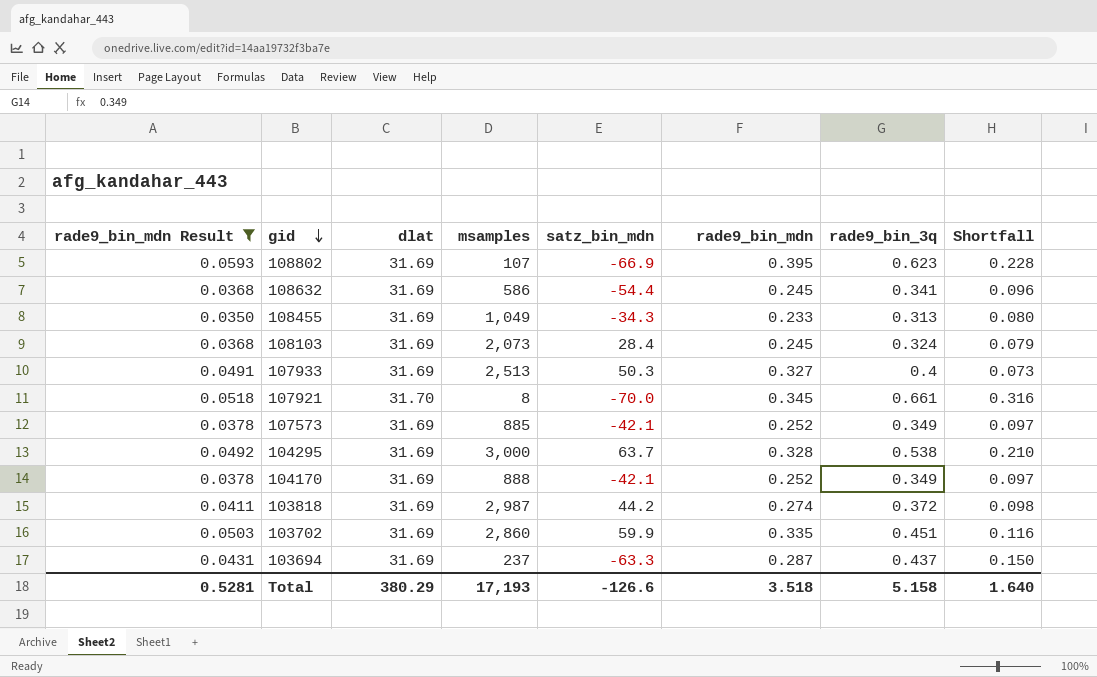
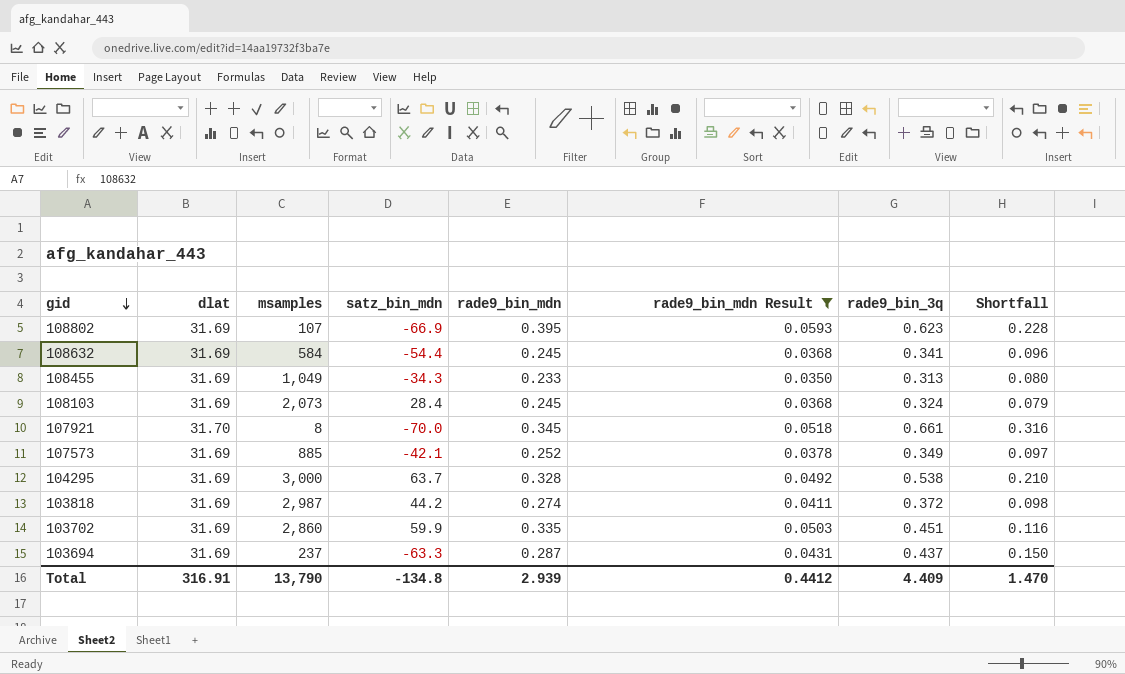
column rade9_bin_mdn Result | position: 1 -> 6
row 107933: 0.0491 | 31.69 | 2,513 | 50.3 | 0.327 | 0.4 | 0.073 -> none
row 104170: 0.0378 | 31.69 | 888 | -42.1 | 0.252 | 0.349 | 0.097 -> none
108632 | msamples: 586 -> 584
Total | dlat: 380.29 -> 316.91
Total | msamples: 17,193 -> 13,790
Total | satz_bin_mdn: -126.6 -> -134.8
Total | rade9_bin_mdn: 3.518 -> 2.939
Total | rade9_bin_mdn Result: 0.5281 -> 0.4412
Total | rade9_bin_3q: 5.158 -> 4.409
Total | Shortfall: 1.640 -> 1.470

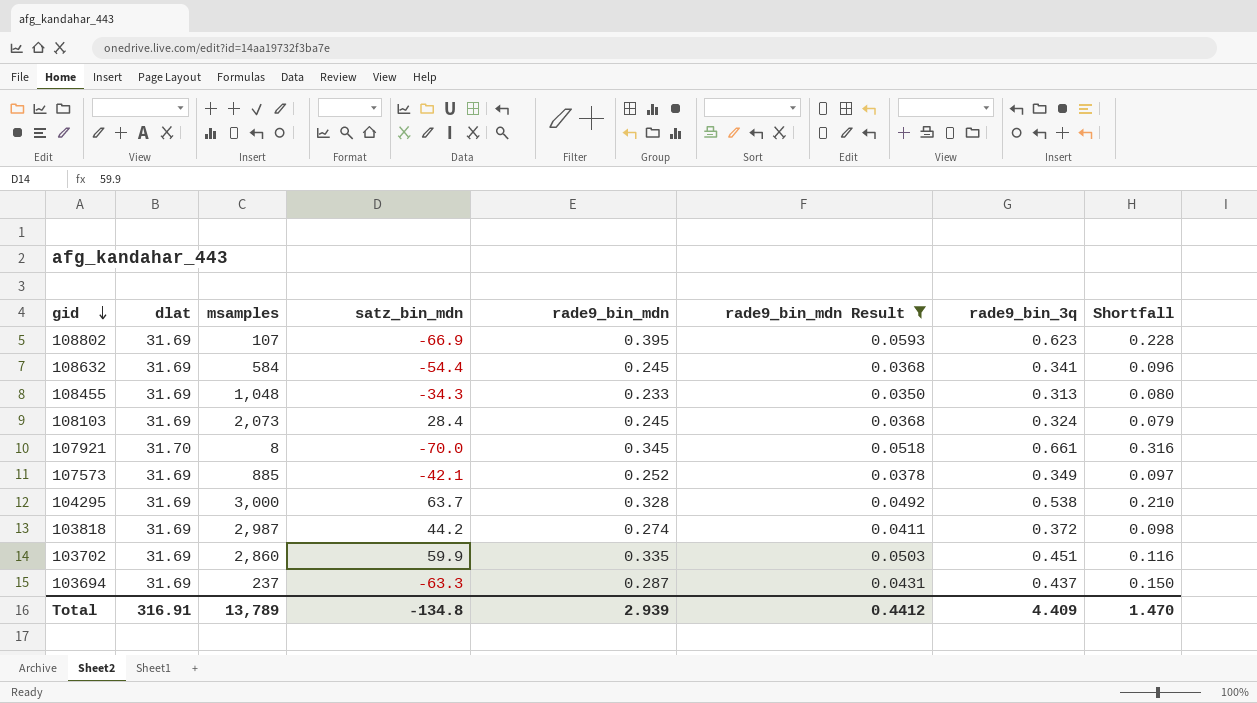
108455 | msamples: 1,049 -> 1,048
Total | msamples: 13,790 -> 13,789

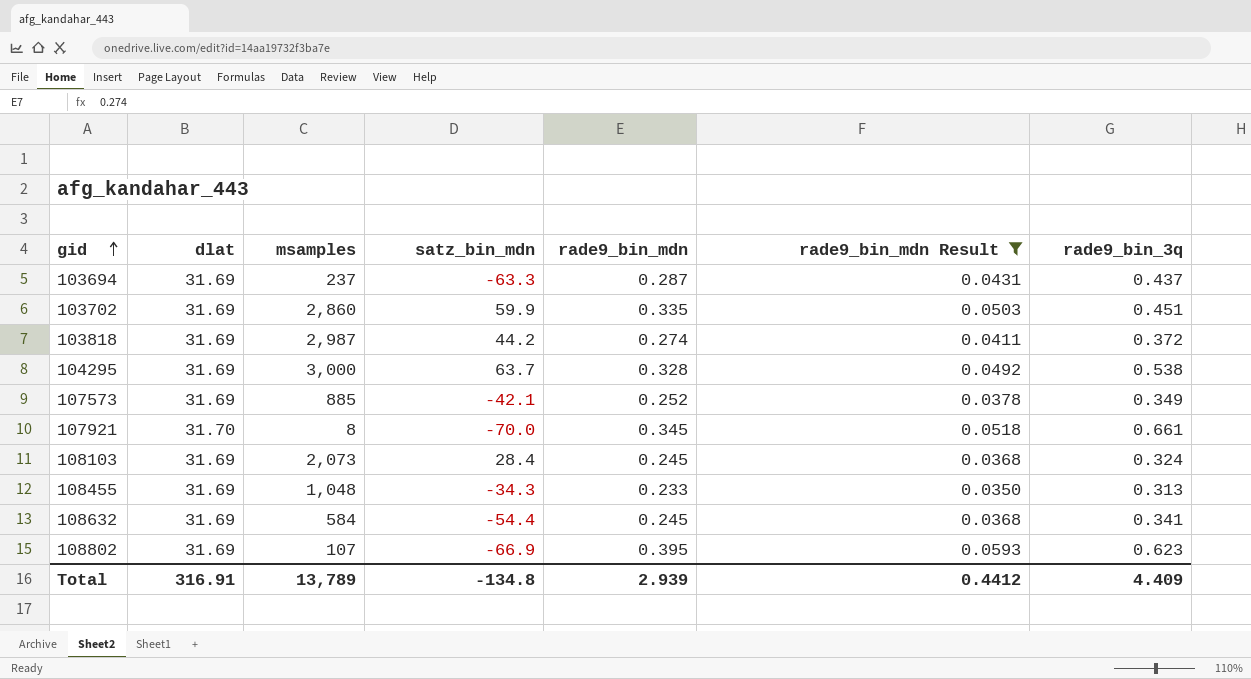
row order: gid descending -> gid ascending
column Shortfall | formula: [rade9_bin_3q] - [rade9_bin_mdn] -> none

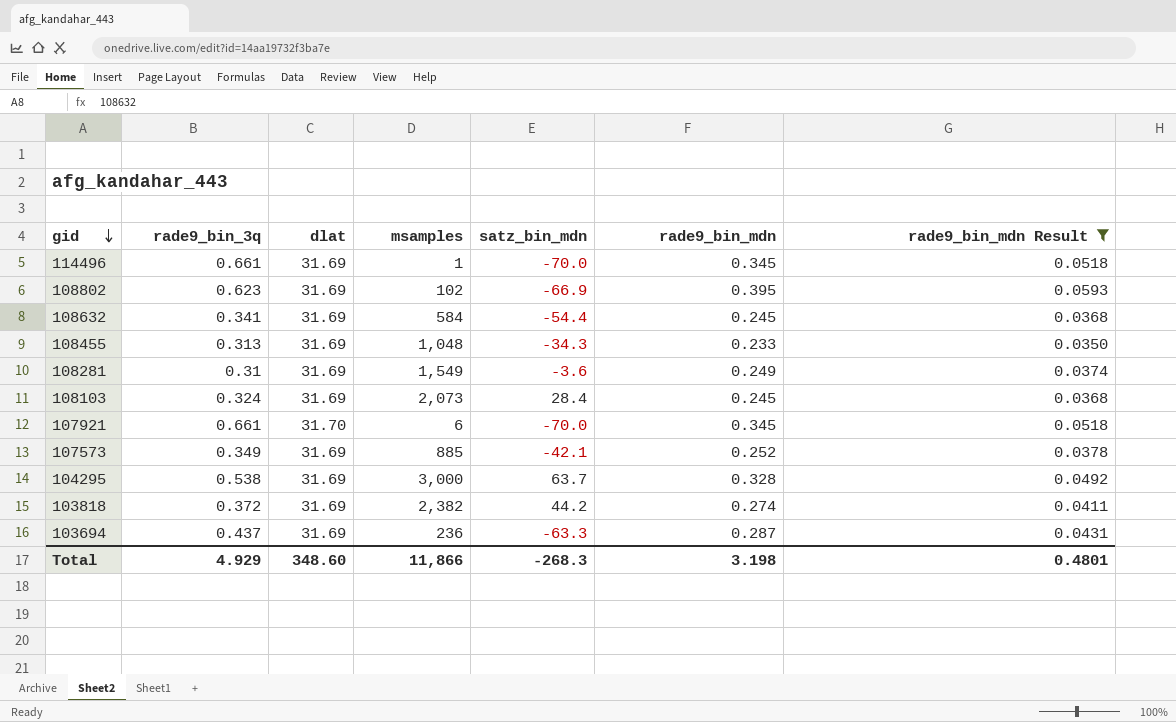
row order: gid ascending -> gid descending
column rade9_bin_3q | position: 7 -> 2
row 103702: 31.69 | 2,860 | 59.9 | 0.335 | 0.0503 | 0.451 -> none
row 114496: none -> 0.661 | 31.69 | 1 | -70.0 | 0.345 | 0.0518
108802 | msamples: 107 -> 102
row 108281: none -> 0.31 | 31.69 | 1,549 | -3.6 | 0.249 | 0.0374
107921 | msamples: 8 -> 6
103818 | msamples: 2,987 -> 2,382
103694 | msamples: 237 -> 236
Total | rade9_bin_3q: 4.409 -> 4.929
Total | dlat: 316.91 -> 348.60
Total | msamples: 13,789 -> 11,866
Total | satz_bin_mdn: -134.8 -> -268.3
Total | rade9_bin_mdn: 2.939 -> 3.198
Total | rade9_bin_mdn Result: 0.4412 -> 0.4801

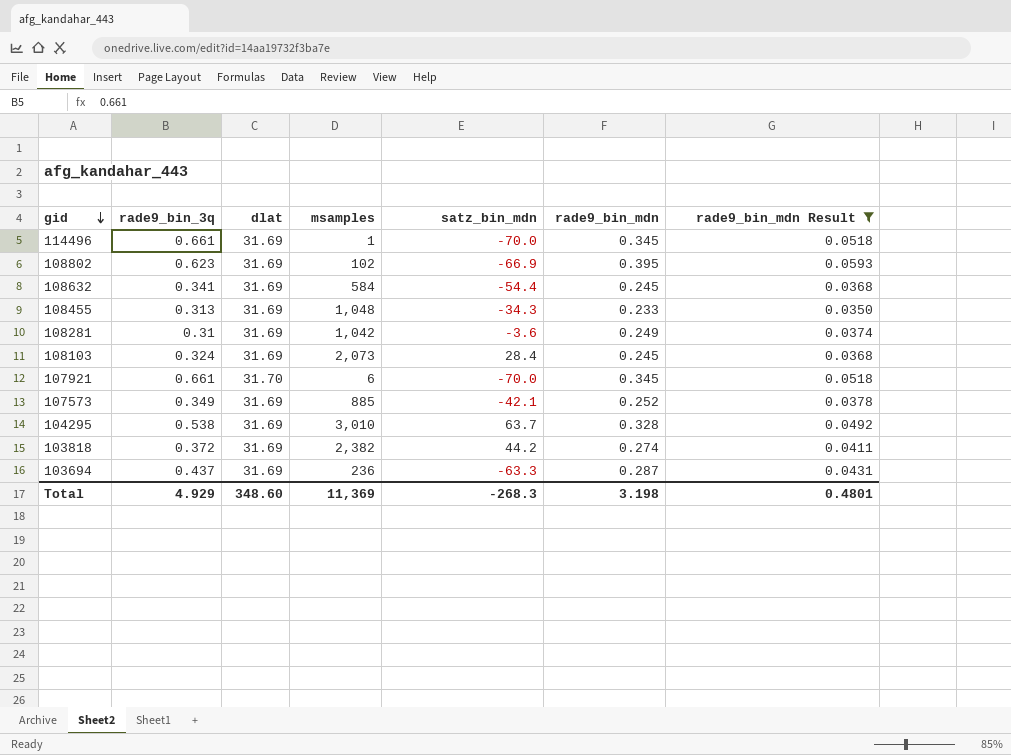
108281 | msamples: 1,549 -> 1,042
104295 | msamples: 3,000 -> 3,010
Total | msamples: 11,866 -> 11,369

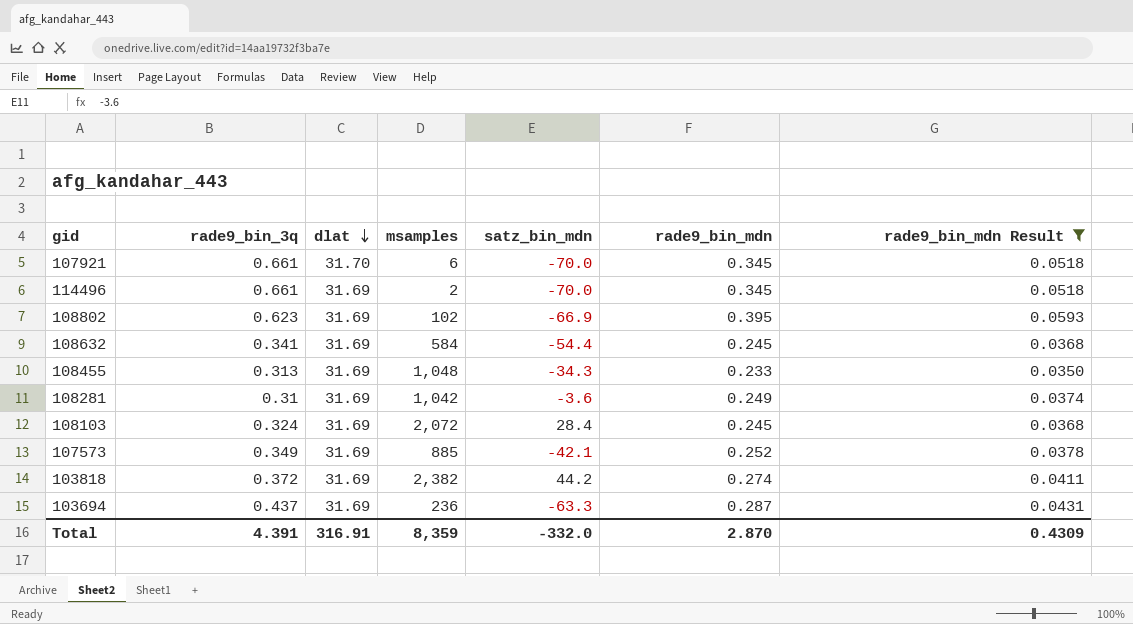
row order: gid descending -> dlat descending
row 104295: 0.538 | 31.69 | 3,010 | 63.7 | 0.328 | 0.0492 -> none
114496 | msamples: 1 -> 2
108103 | msamples: 2,073 -> 2,072
Total | rade9_bin_3q: 4.929 -> 4.391
Total | dlat: 348.60 -> 316.91
Total | msamples: 11,369 -> 8,359
Total | satz_bin_mdn: -268.3 -> -332.0
Total | rade9_bin_mdn: 3.198 -> 2.870
Total | rade9_bin_mdn Result: 0.4801 -> 0.4309

